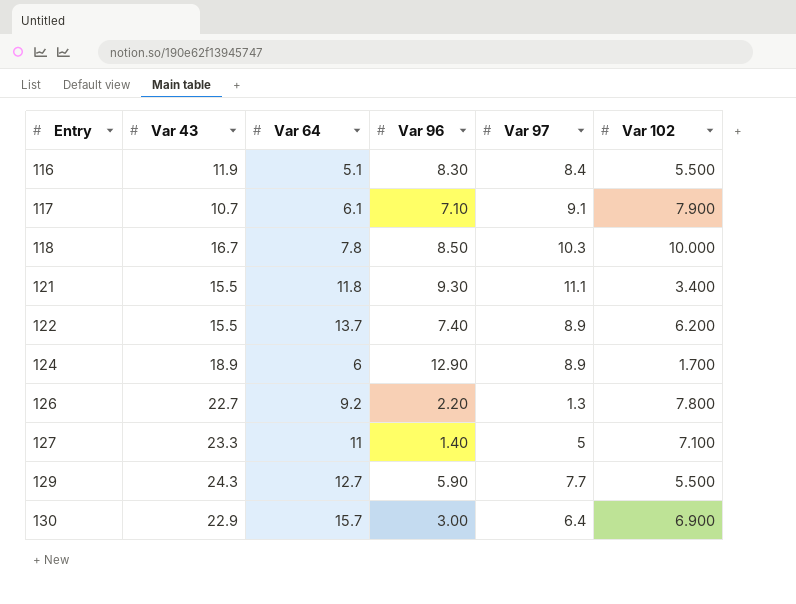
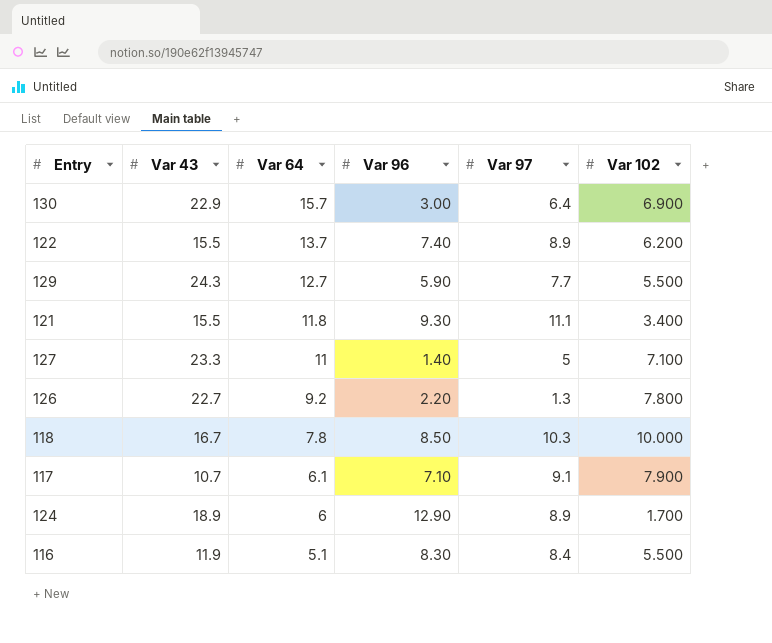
row order: Entry ascending -> Var 64 descending

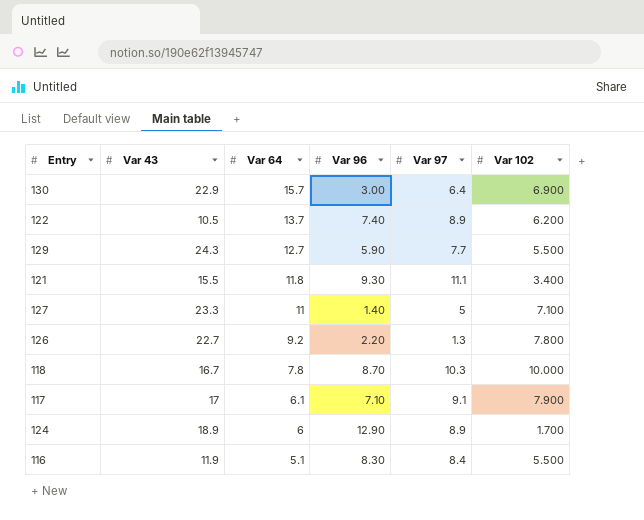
122 | Var 43: 15.5 -> 10.5
118 | Var 96: 8.50 -> 8.70
117 | Var 43: 10.7 -> 17

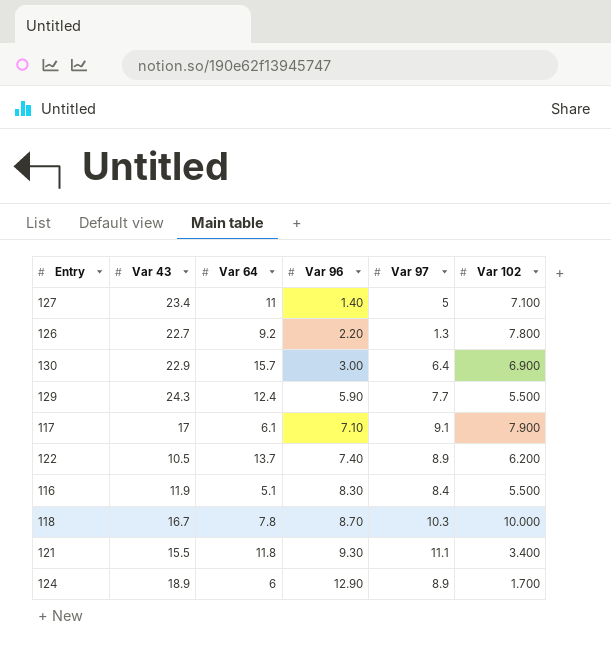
row order: Var 64 descending -> Var 96 ascending
127 | Var 43: 23.3 -> 23.4
129 | Var 64: 12.7 -> 12.4

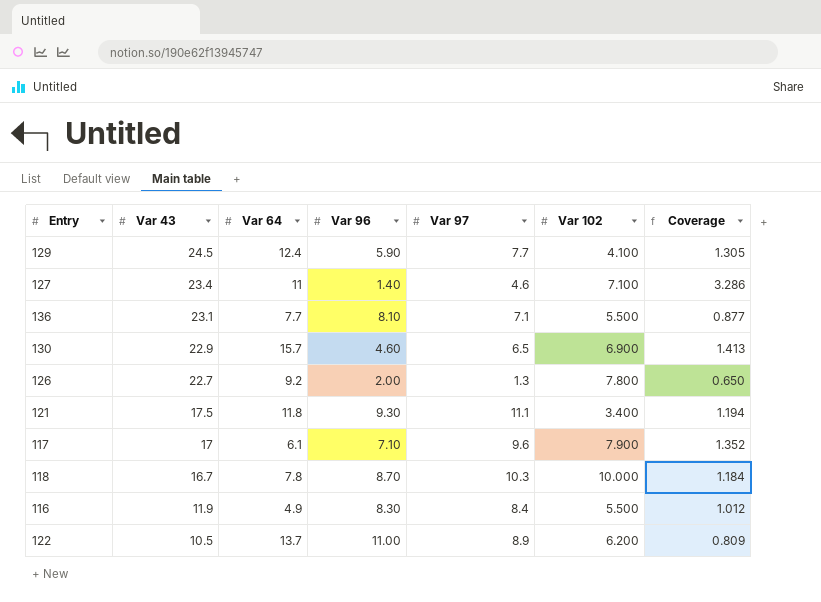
row order: Var 96 ascending -> Var 43 descending
column Coverage | formula: none -> [Var 97] / [Var 96]
row 124: 18.9 | 6 | 12.90 | 8.9 | 1.700 -> none
129 | Var 43: 24.3 -> 24.5
129 | Var 102: 5.500 -> 4.100
127 | Var 97: 5 -> 4.6
row 136: none -> 23.1 | 7.7 | 8.10 | 7.1 | 5.500 | 0.877
130 | Var 96: 3.00 -> 4.60
130 | Var 97: 6.4 -> 6.5
126 | Var 96: 2.20 -> 2.00
121 | Var 43: 15.5 -> 17.5
117 | Var 97: 9.1 -> 9.6
116 | Var 64: 5.1 -> 4.9
122 | Var 96: 7.40 -> 11.00

